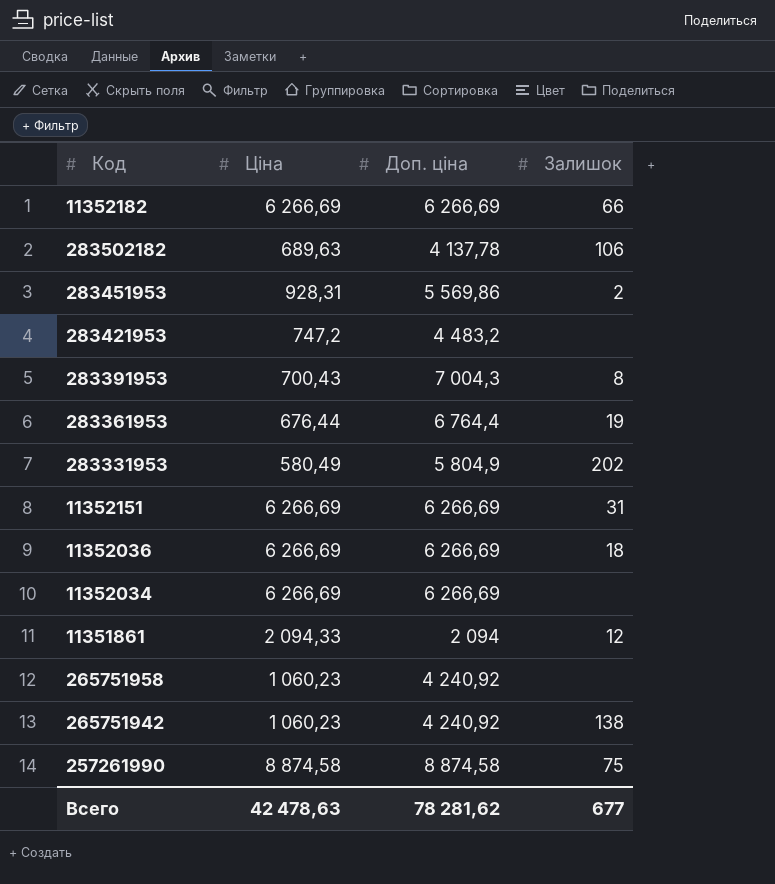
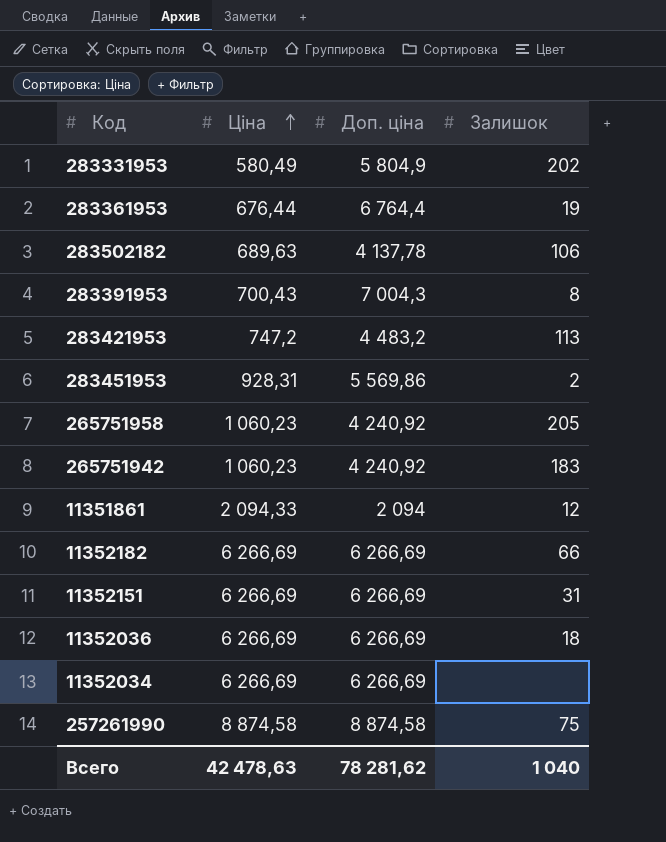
row order: none -> Ціна ascending
283421953 | Залишок: none -> 113
265751958 | Залишок: none -> 205
265751942 | Залишок: 138 -> 183
Всего | Залишок: 677 -> 1 040

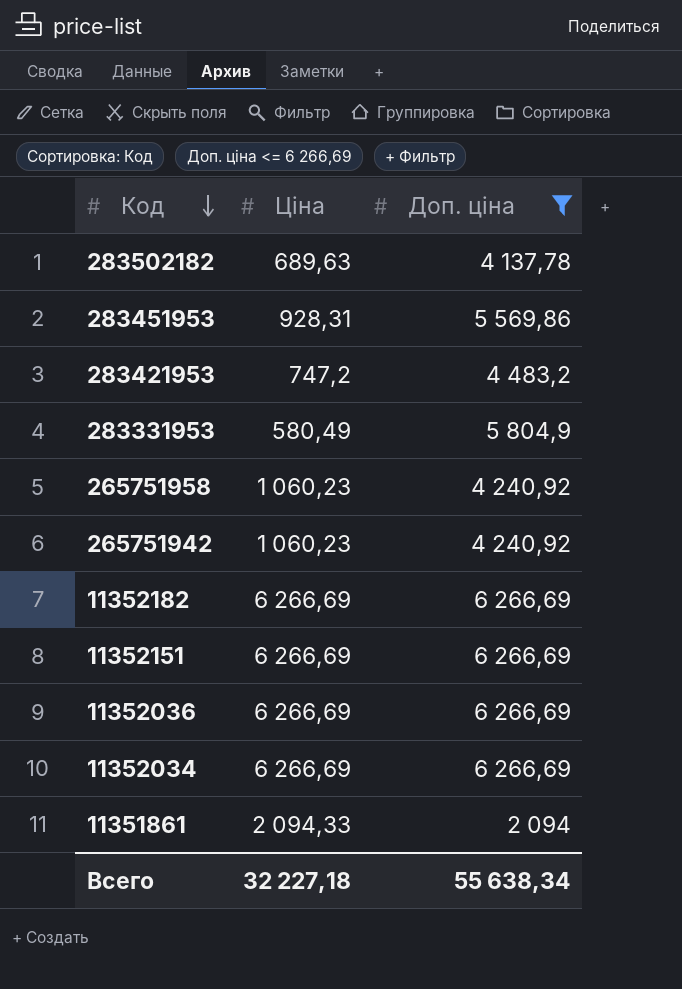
filter: none -> Доп. ціна <= 6 266,69
row order: Ціна ascending -> Код descending
column Залишок | position: 4 -> none
Всего | Ціна: 42 478,63 -> 32 227,18
Всего | Доп. ціна: 78 281,62 -> 55 638,34

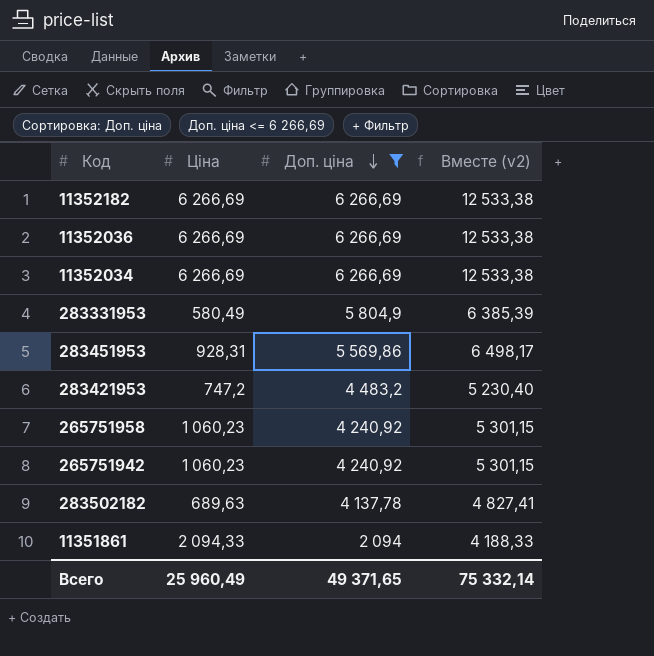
row order: Код descending -> Доп. ціна descending
column Вместе (v2) | formula: none -> [Ціна] + [Доп. ціна]
row 11352151: 6 266,69 | 6 266,69 -> none
Всего | Ціна: 32 227,18 -> 25 960,49
Всего | Доп. ціна: 55 638,34 -> 49 371,65

